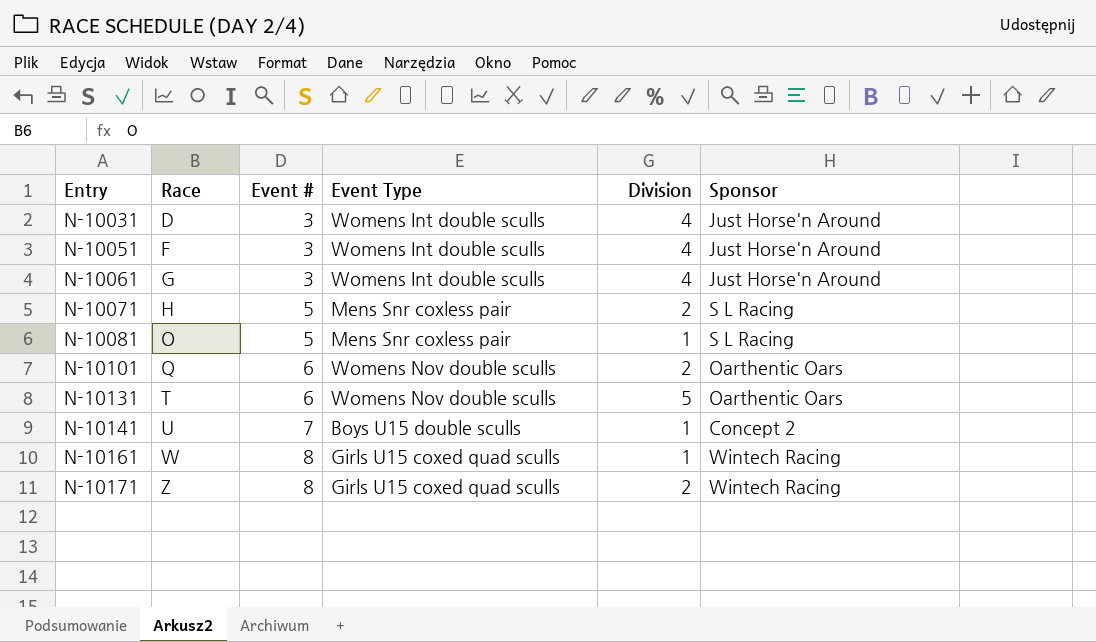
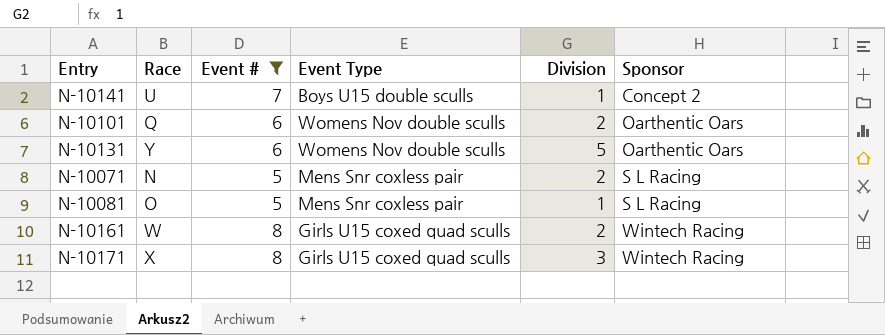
filter: none -> Event # != 3
row order: Entry ascending -> Sponsor ascending
N-10131 | Race: T -> Y
N-10071 | Race: H -> N
N-10161 | Division: 1 -> 2
N-10171 | Race: Z -> X
N-10171 | Division: 2 -> 3

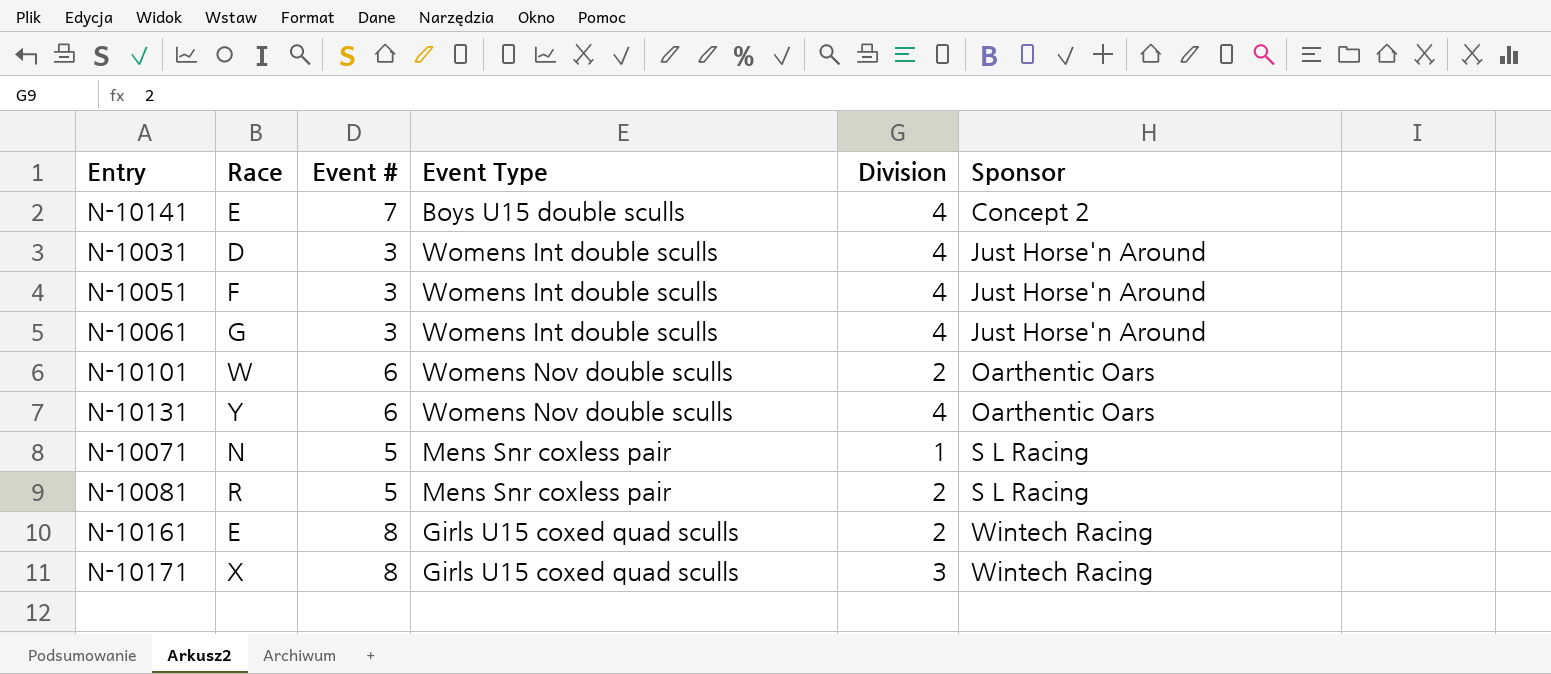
filter: Event # != 3 -> none
N-10141 | Race: U -> E
N-10141 | Division: 1 -> 4
N-10101 | Race: Q -> W
N-10131 | Division: 5 -> 4
N-10071 | Division: 2 -> 1
N-10081 | Race: O -> R
N-10081 | Division: 1 -> 2
N-10161 | Race: W -> E

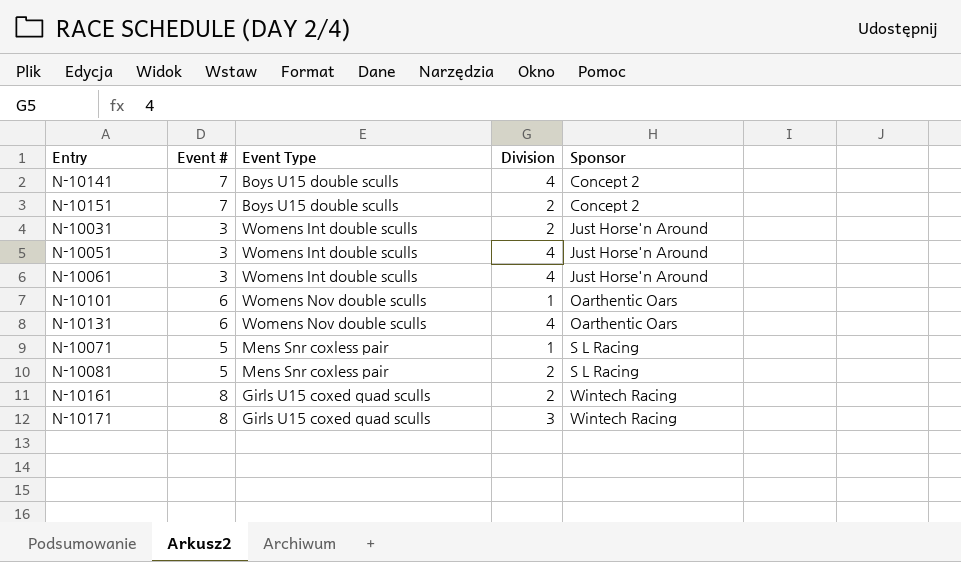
column Race | position: 2 -> none
row N-10151: none -> 7 | Boys U15 double sculls | 2 | Concept 2
N-10031 | Division: 4 -> 2
N-10101 | Division: 2 -> 1

